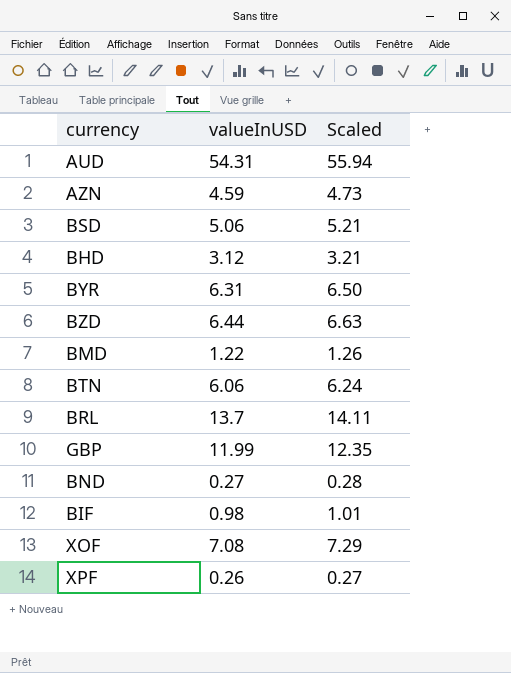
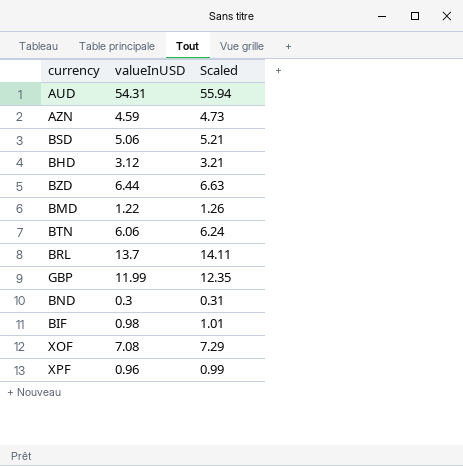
row BYR: 6.31 | 6.50 -> none
BND | valueInUSD: 0.27 -> 0.3
BND | Scaled: 0.28 -> 0.31
XPF | valueInUSD: 0.26 -> 0.96
XPF | Scaled: 0.27 -> 0.99

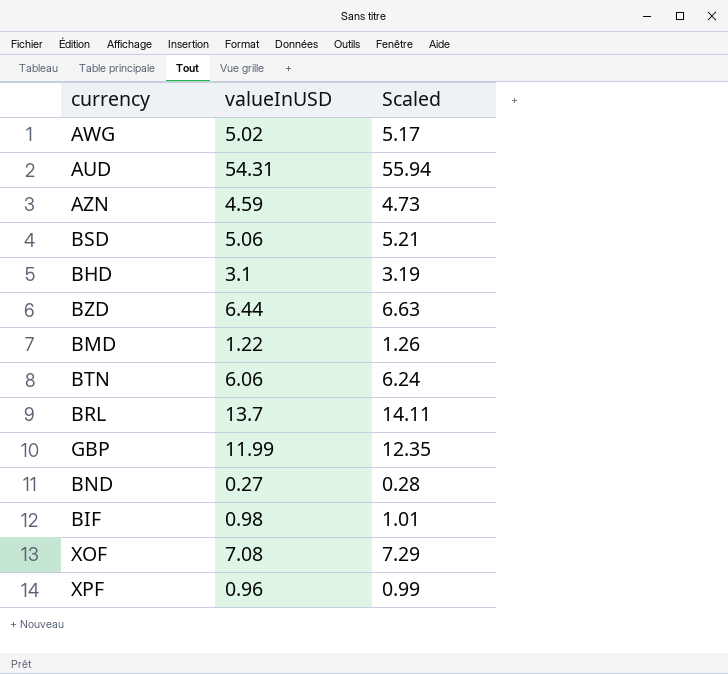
row AWG: none -> 5.02 | 5.17
BHD | valueInUSD: 3.12 -> 3.1
BHD | Scaled: 3.21 -> 3.19
BND | valueInUSD: 0.3 -> 0.27
BND | Scaled: 0.31 -> 0.28

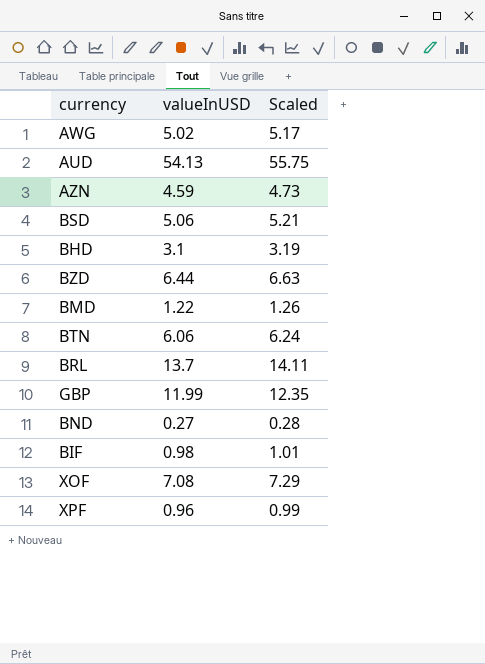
AUD | valueInUSD: 54.31 -> 54.13
AUD | Scaled: 55.94 -> 55.75

